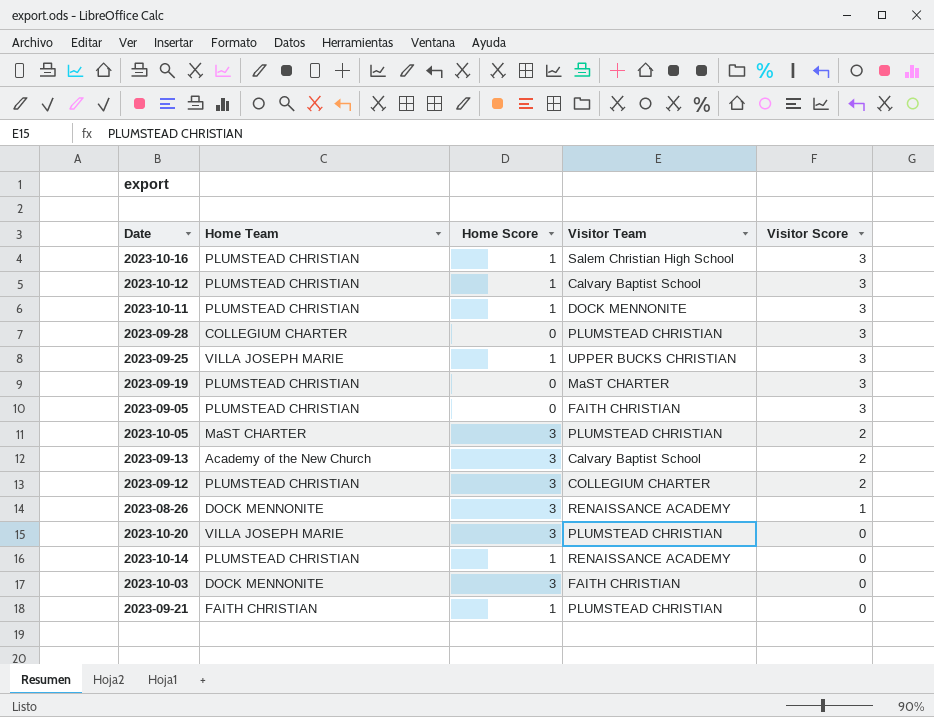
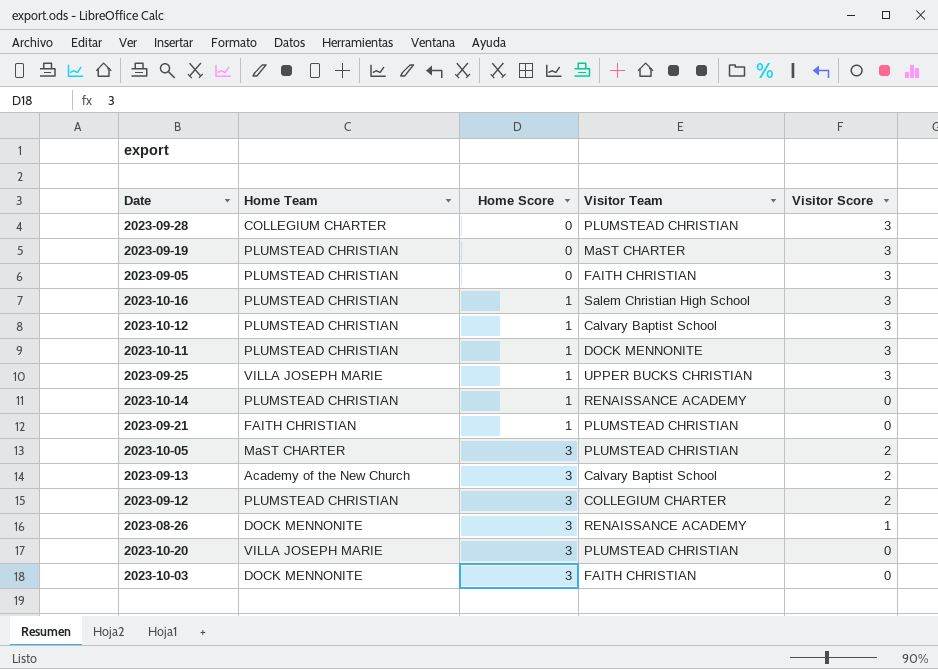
row order: Visitor Score descending -> Home Score ascending

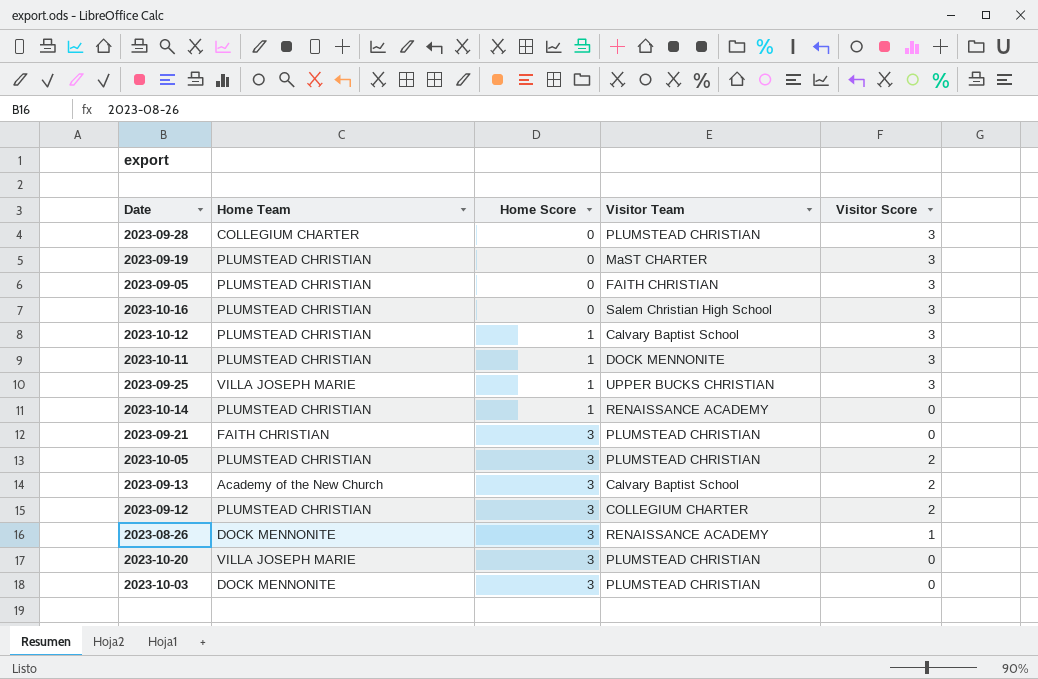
2023-10-16 | Home Score: 1 -> 0
2023-09-21 | Home Score: 1 -> 3
2023-10-05 | Home Team: MaST CHARTER -> PLUMSTEAD CHRISTIAN
2023-10-03 | Visitor Team: FAITH CHRISTIAN -> PLUMSTEAD CHRISTIAN

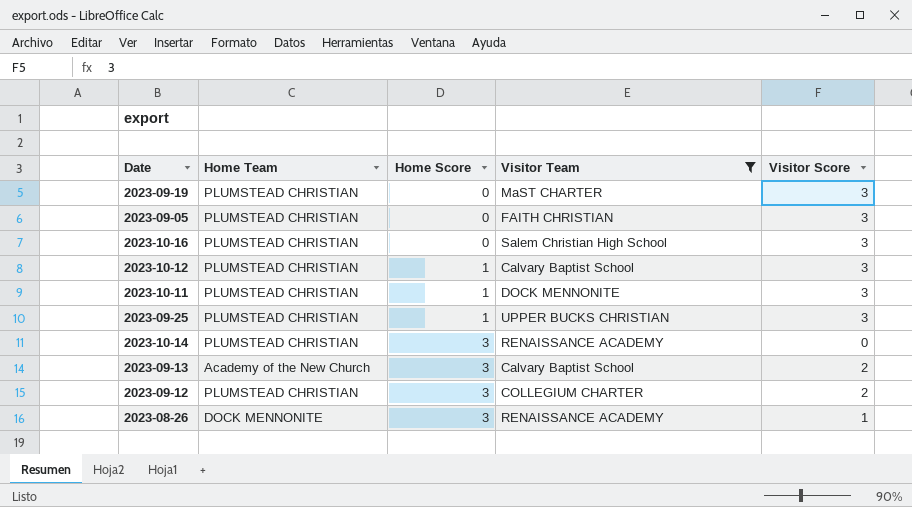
filter: none -> Visitor Team != PLUMSTEAD CHRISTIAN
2023-09-25 | Home Team: VILLA JOSEPH MARIE -> PLUMSTEAD CHRISTIAN
2023-10-14 | Home Score: 1 -> 3

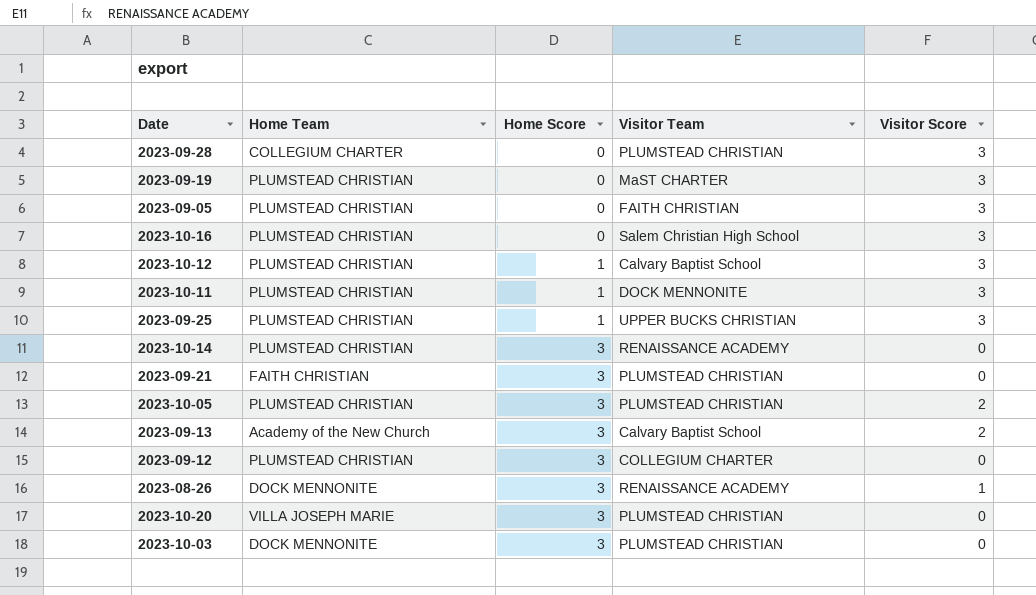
filter: Visitor Team != PLUMSTEAD CHRISTIAN -> none
2023-09-12 | Visitor Score: 2 -> 0

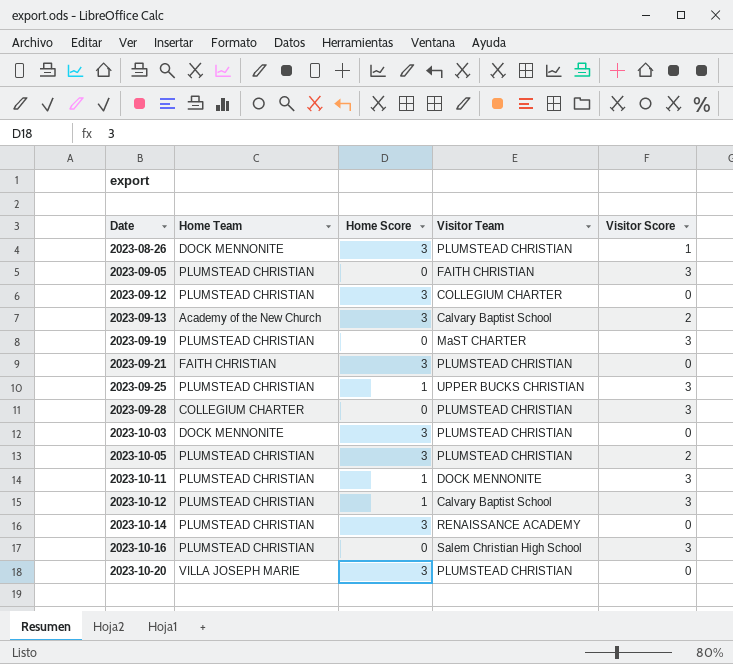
row order: Home Score ascending -> Date ascending
2023-08-26 | Visitor Team: RENAISSANCE ACADEMY -> PLUMSTEAD CHRISTIAN

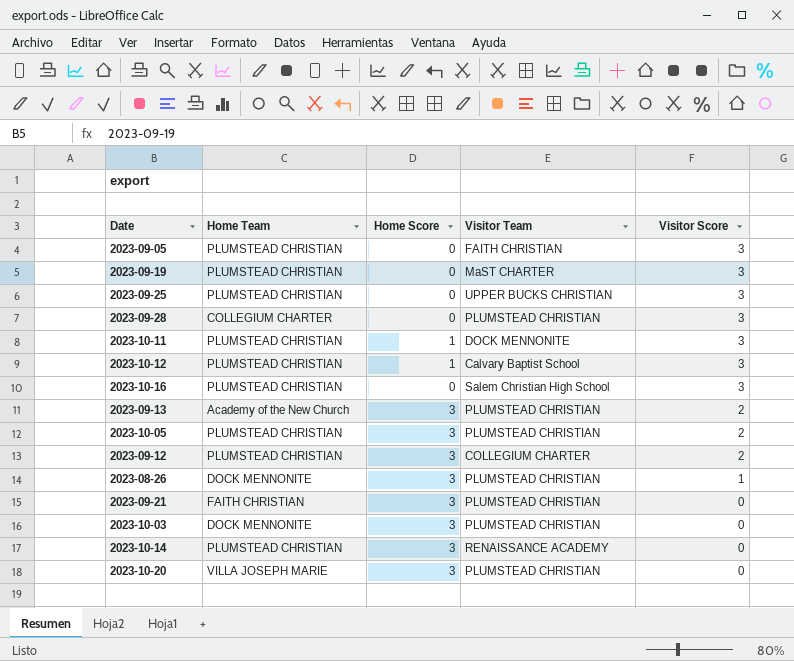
row order: Date ascending -> Visitor Score descending
2023-09-25 | Home Score: 1 -> 0
2023-09-13 | Visitor Team: Calvary Baptist School -> PLUMSTEAD CHRISTIAN
2023-09-12 | Visitor Score: 0 -> 2

